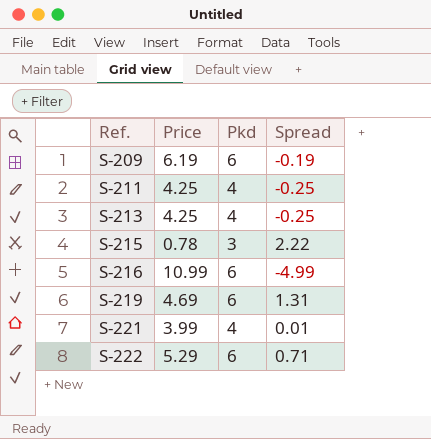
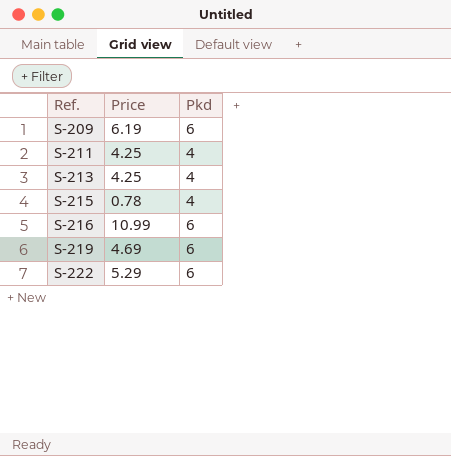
column Spread | formula: [Pkd] - [Price] -> none
row S-221: 3.99 | 4 | 0.01 -> none
S-215 | Pkd: 3 -> 4

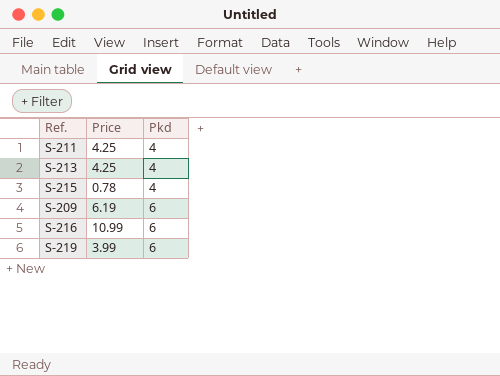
row order: Ref. ascending -> Pkd ascending
row S-222: 5.29 | 6 -> none
S-219 | Price: 4.69 -> 3.99

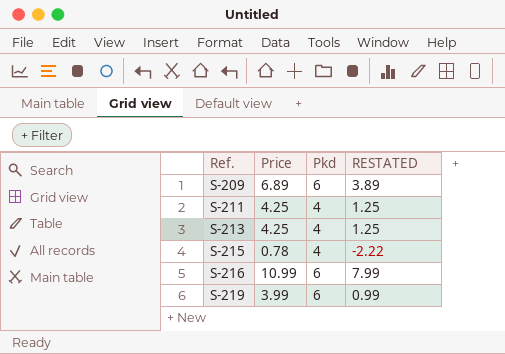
row order: Pkd ascending -> Ref. ascending
column RESTATED | formula: none -> [Price] - 3
S-209 | Price: 6.19 -> 6.89

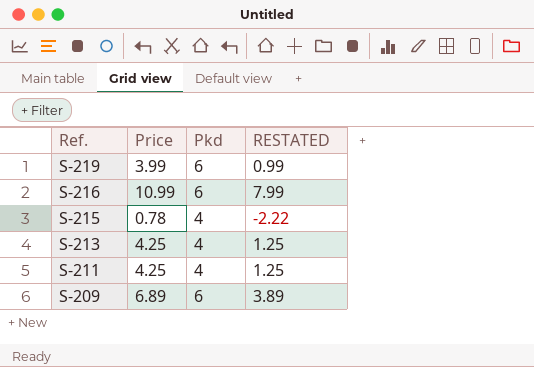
row order: Ref. ascending -> Ref. descending

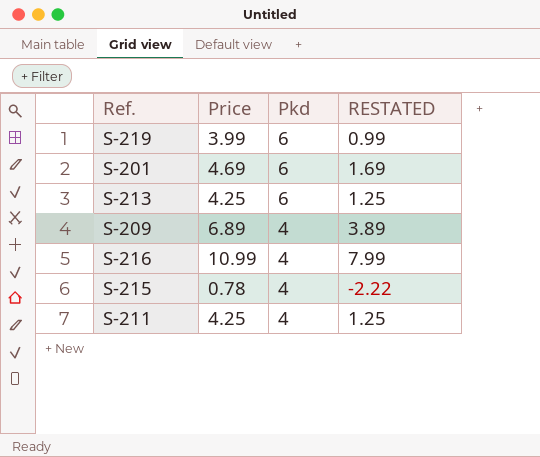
row order: Ref. descending -> Pkd descending
row S-201: none -> 4.69 | 6 | 1.69
S-213 | Pkd: 4 -> 6
S-209 | Pkd: 6 -> 4
S-216 | Pkd: 6 -> 4

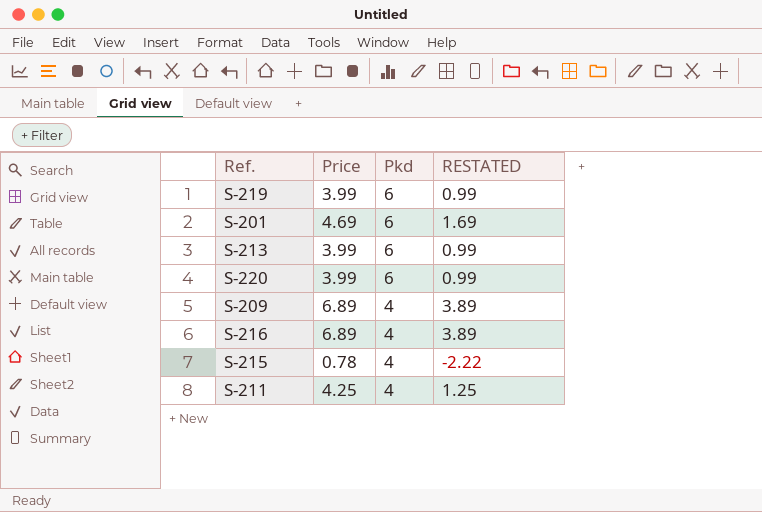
S-213 | Price: 4.25 -> 3.99
S-213 | RESTATED: 1.25 -> 0.99
row S-220: none -> 3.99 | 6 | 0.99
S-216 | Price: 10.99 -> 6.89
S-216 | RESTATED: 7.99 -> 3.89

